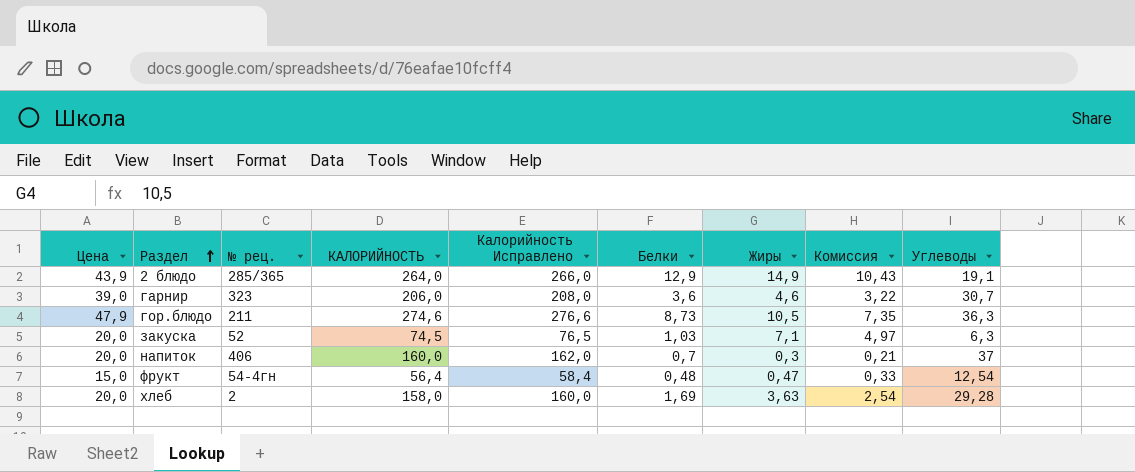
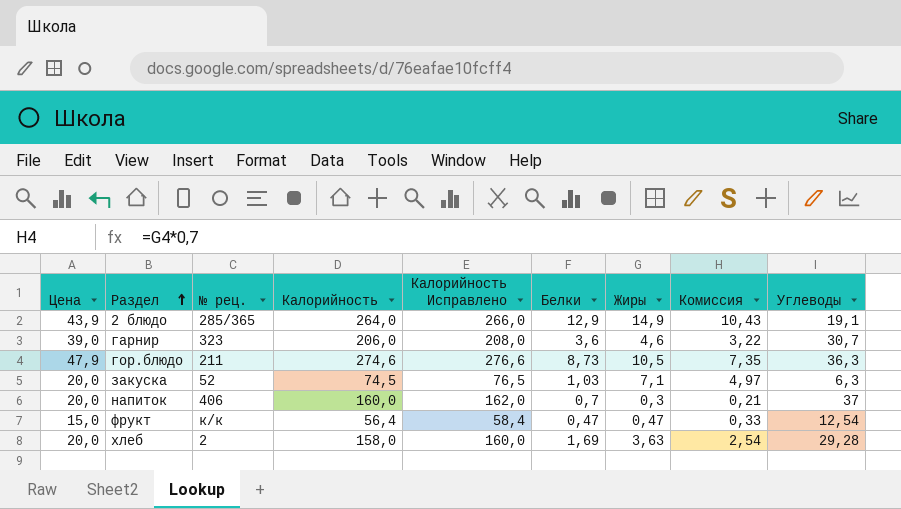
column name: КАЛОРИЙНОСТЬ -> Калорийность
фрукт | № рец.: 54-4гн -> к/к
фрукт | Белки: 0,48 -> 0,47

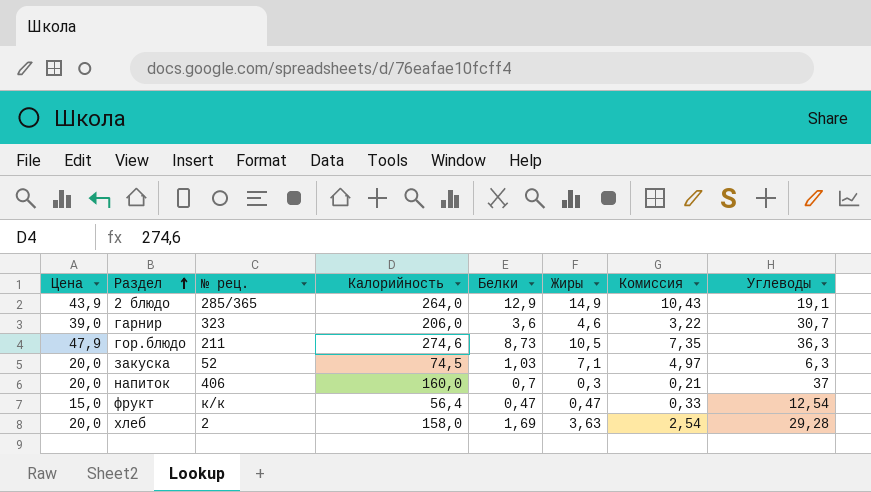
column Калорийность Исправлено | formula: [Калорийность] + 2 -> none

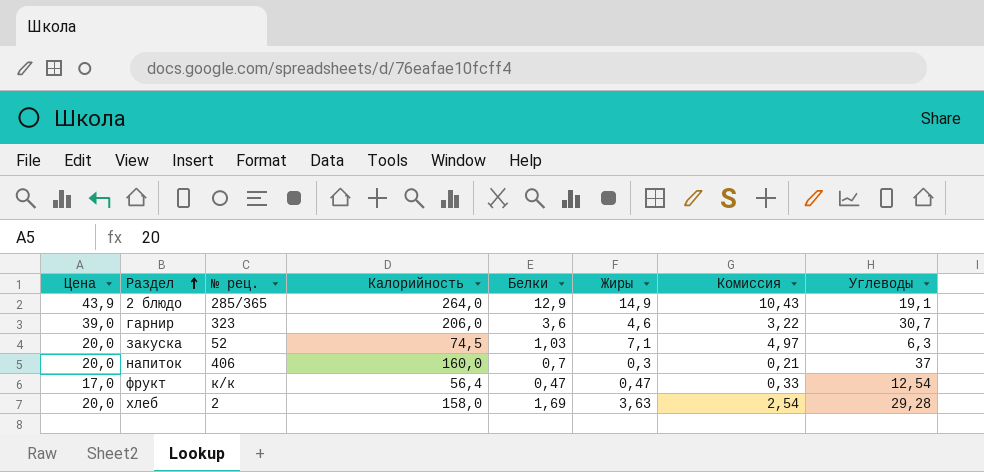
row гор.блюдо: 47,9 | 211 | 274,6 | 8,73 | 10,5 | 7,35 | 36,3 -> none
фрукт | Цена: 15,0 -> 17,0

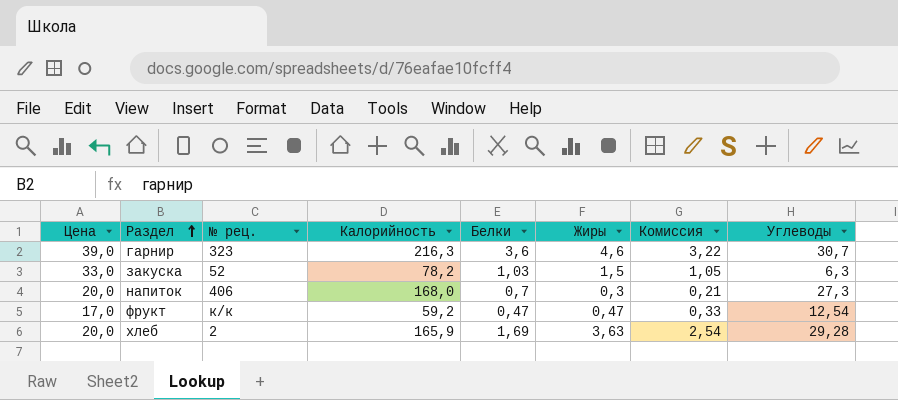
row 2 блюдо: 43,9 | 285/365 | 264,0 | 12,9 | 14,9 | 10,43 | 19,1 -> none
гарнир | Калорийность: 206,0 -> 216,3
закуска | Цена: 20,0 -> 33,0
закуска | Калорийность: 74,5 -> 78,2
закуска | Жиры: 7,1 -> 1,5
закуска | Комиссия: 4,97 -> 1,05
напиток | Калорийность: 160,0 -> 168,0
напиток | Углеводы: 37 -> 27,3
фрукт | Калорийность: 56,4 -> 59,2
хлеб | Калорийность: 158,0 -> 165,9

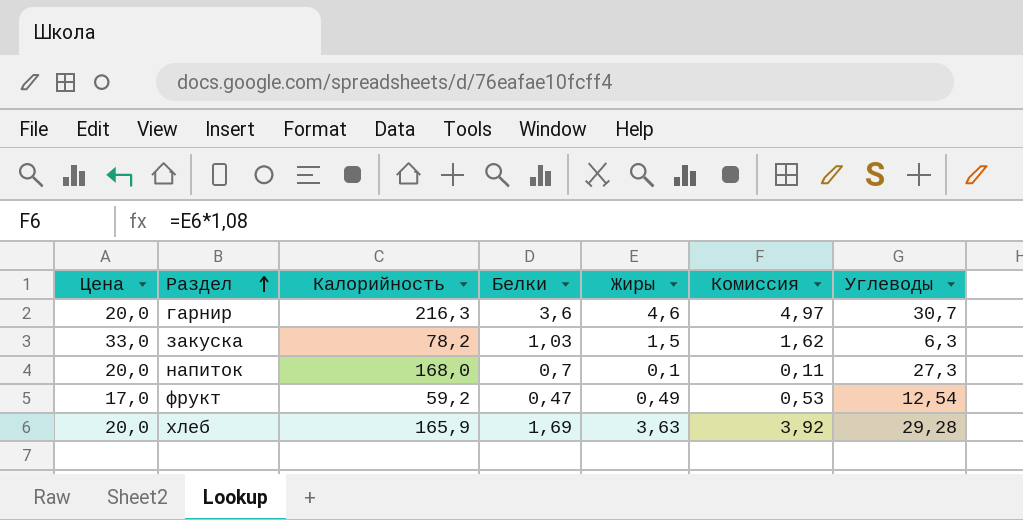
column № рец. | position: 3 -> none
column Комиссия | formula: [Жиры] * 0,7 -> [Жиры] * 1,08
гарнир | Цена: 39,0 -> 20,0
напиток | Жиры: 0,3 -> 0,1
фрукт | Жиры: 0,47 -> 0,49

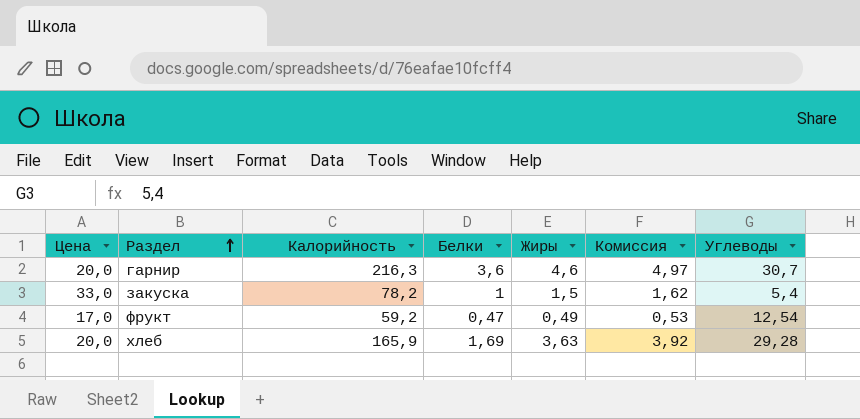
row напиток: 20,0 | 168,0 | 0,7 | 0,1 | 0,11 | 27,3 -> none
закуска | Белки: 1,03 -> 1
закуска | Углеводы: 6,3 -> 5,4

